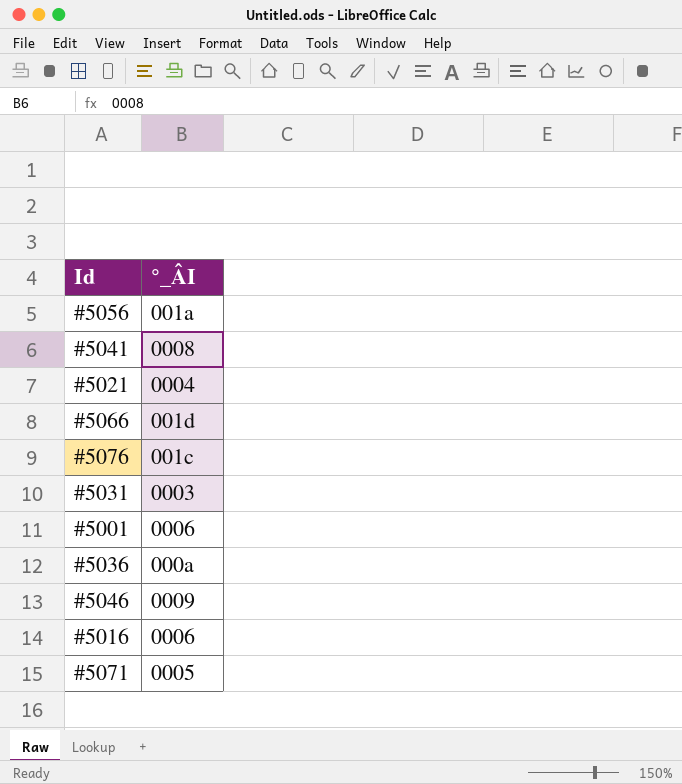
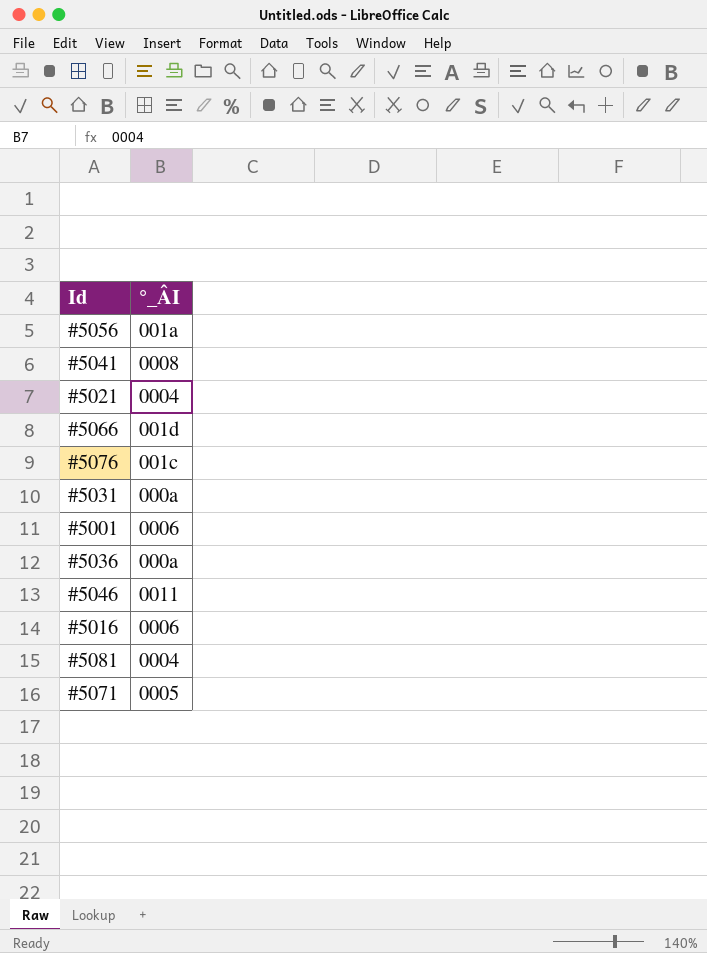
#5031 | °_ÂI: 0003 -> 000a
#5046 | °_ÂI: 0009 -> 0011
row #5081: none -> 0004

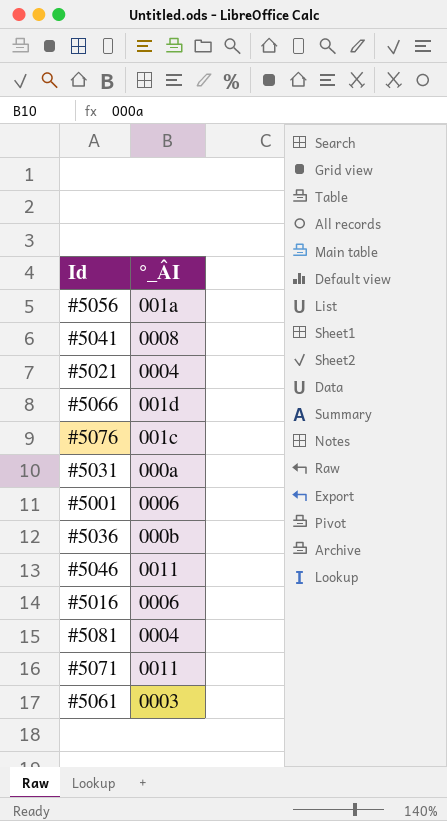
#5036 | °_ÂI: 000a -> 000b
#5071 | °_ÂI: 0005 -> 0011
row #5061: none -> 0003

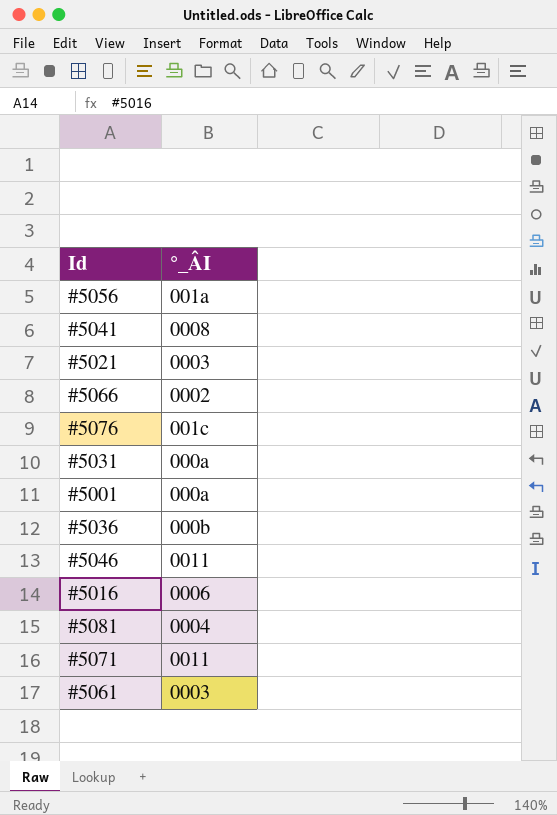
#5021 | °_ÂI: 0004 -> 0003
#5066 | °_ÂI: 001d -> 0002
#5001 | °_ÂI: 0006 -> 000a

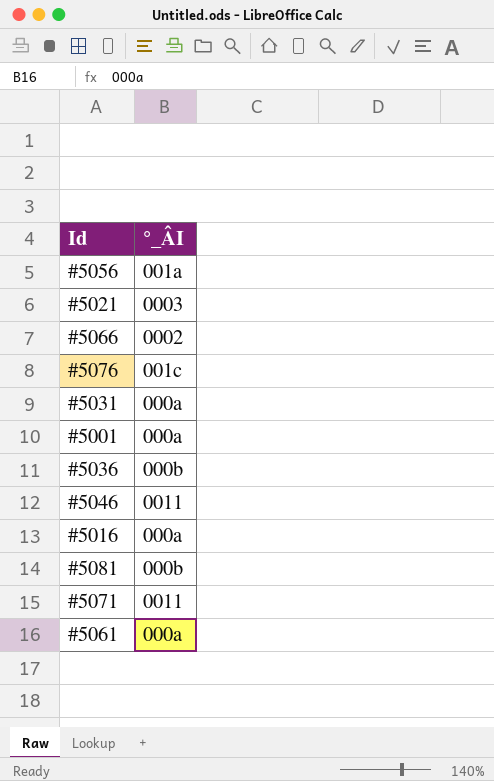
row #5041: 0008 -> none
#5016 | °_ÂI: 0006 -> 000a
#5081 | °_ÂI: 0004 -> 000b
#5061 | °_ÂI: 0003 -> 000a

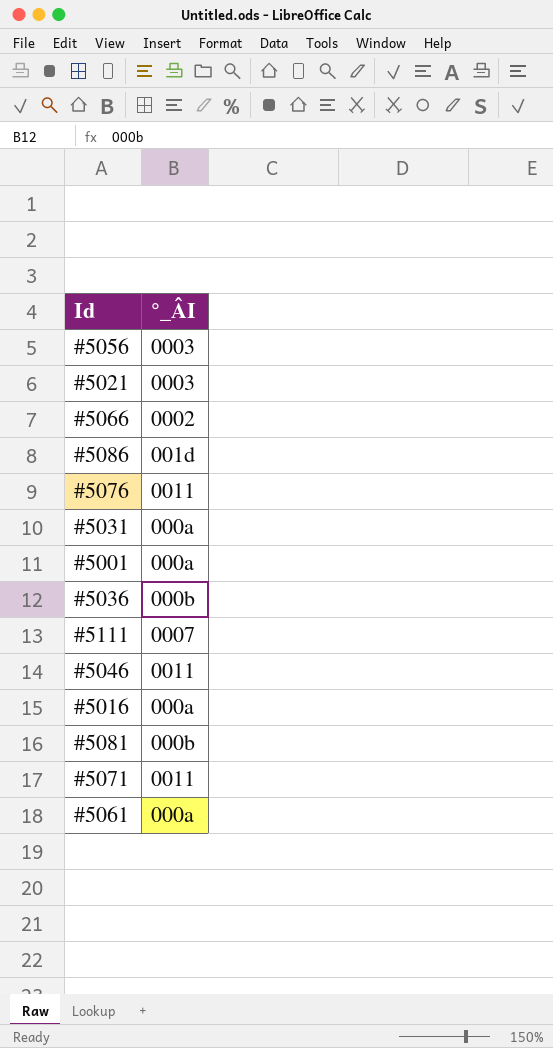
#5056 | °_ÂI: 001a -> 0003
row #5086: none -> 001d
#5076 | °_ÂI: 001c -> 0011
row #5111: none -> 0007

